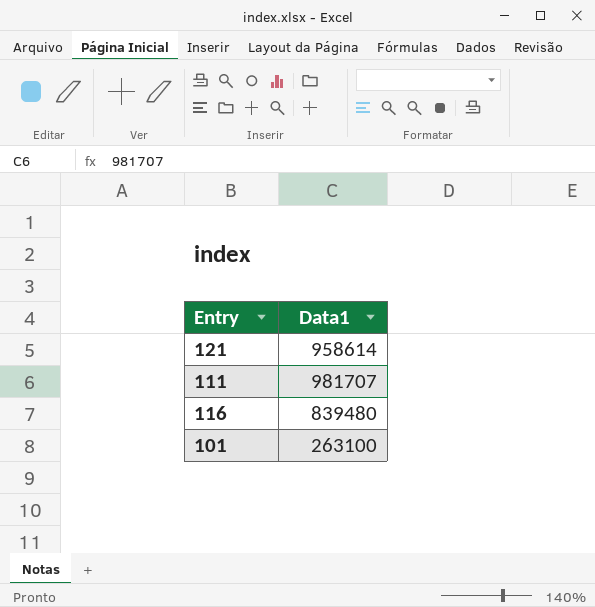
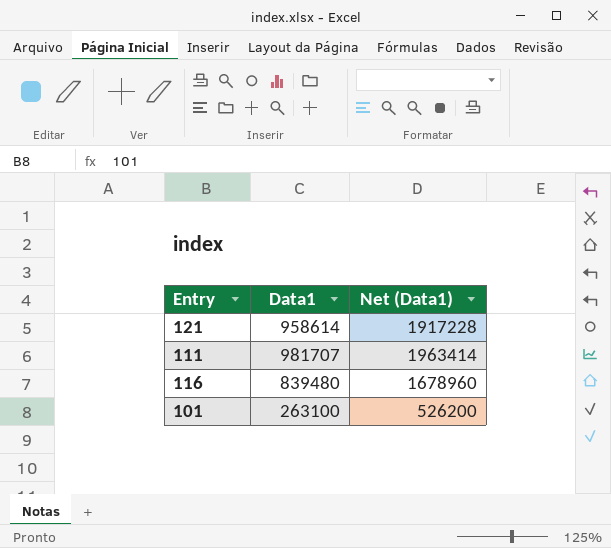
column Net (Data1) | formula: none -> [Data1] * 2

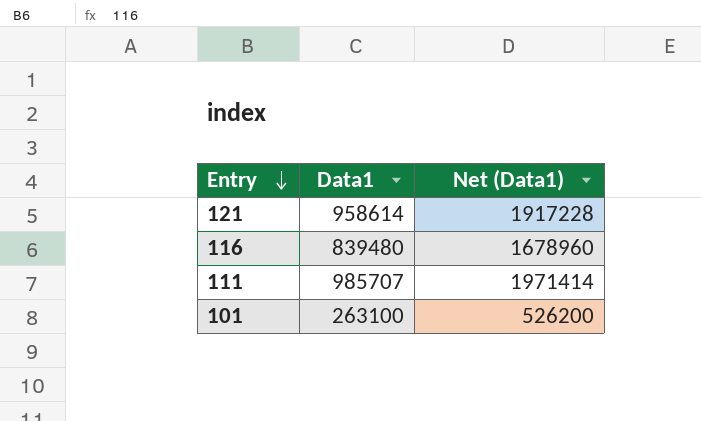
row order: none -> Entry descending
111 | Data1: 981707 -> 985707
111 | Net (Data1): 1963414 -> 1971414

